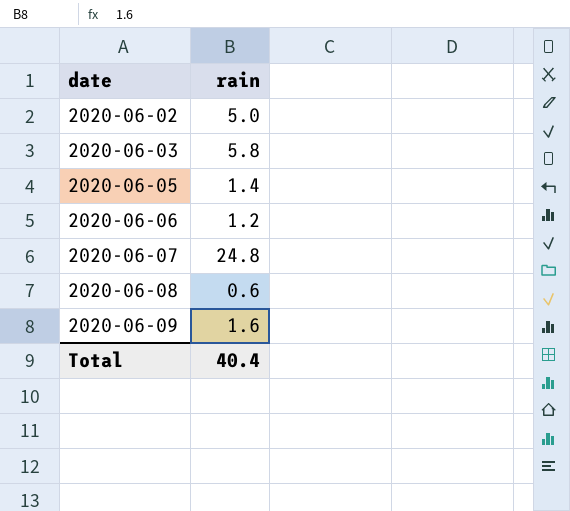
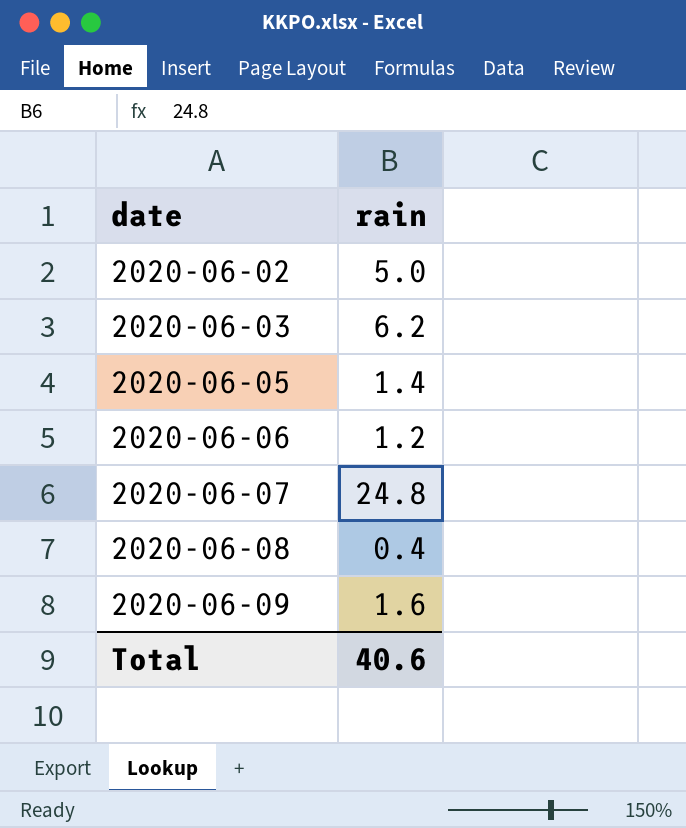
2020-06-03 | rain: 5.8 -> 6.2
2020-06-08 | rain: 0.6 -> 0.4
Total | rain: 40.4 -> 40.6

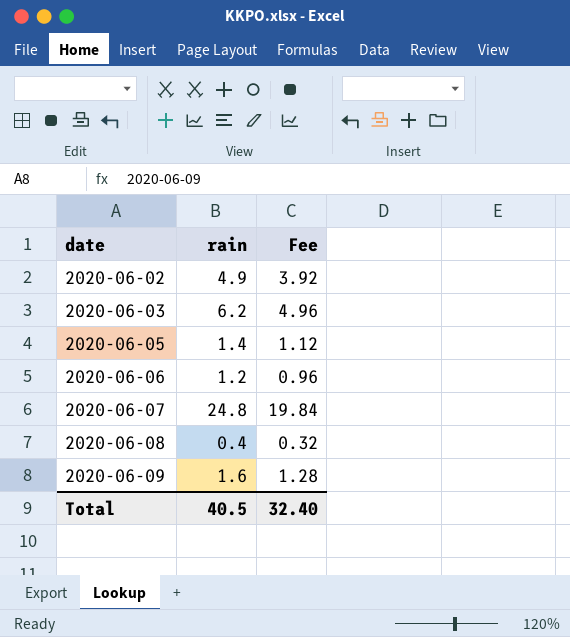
column Fee | formula: none -> [rain] * 0.8
2020-06-02 | rain: 5.0 -> 4.9
Total | rain: 40.6 -> 40.5

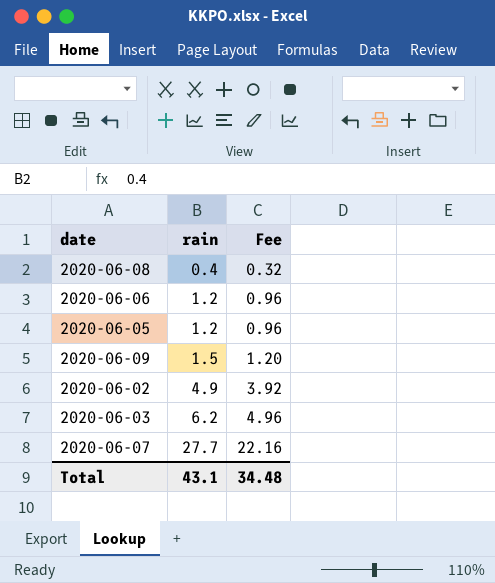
row order: date ascending -> rain ascending
2020-06-05 | rain: 1.4 -> 1.2
2020-06-05 | Fee: 1.12 -> 0.96
2020-06-09 | rain: 1.6 -> 1.5
2020-06-09 | Fee: 1.28 -> 1.20
2020-06-07 | rain: 24.8 -> 27.7
2020-06-07 | Fee: 19.84 -> 22.16
Total | rain: 40.5 -> 43.1
Total | Fee: 32.40 -> 34.48

